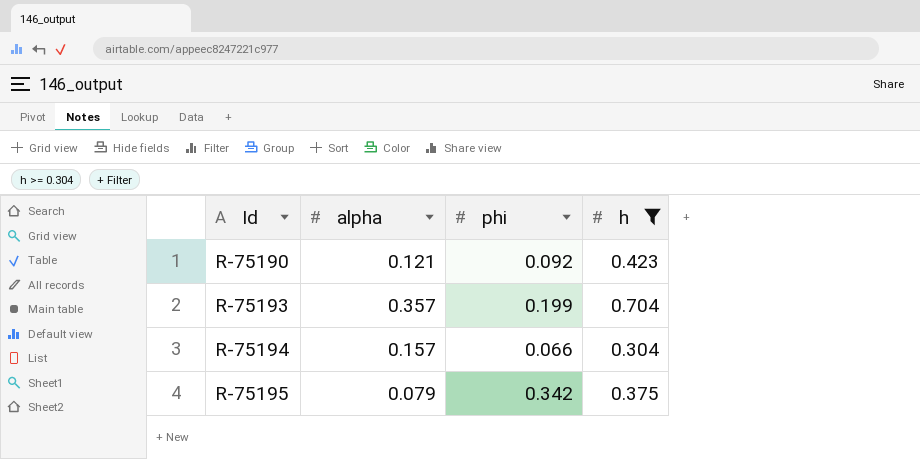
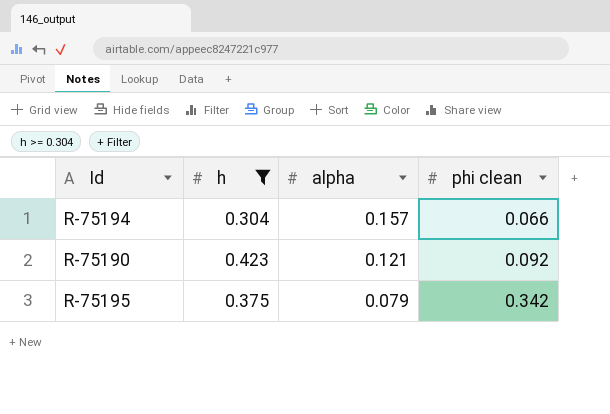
row order: Id ascending -> alpha descending
column h | position: 4 -> 2
column name: phi -> phi clean
row R-75193: 0.357 | 0.199 | 0.704 -> none

